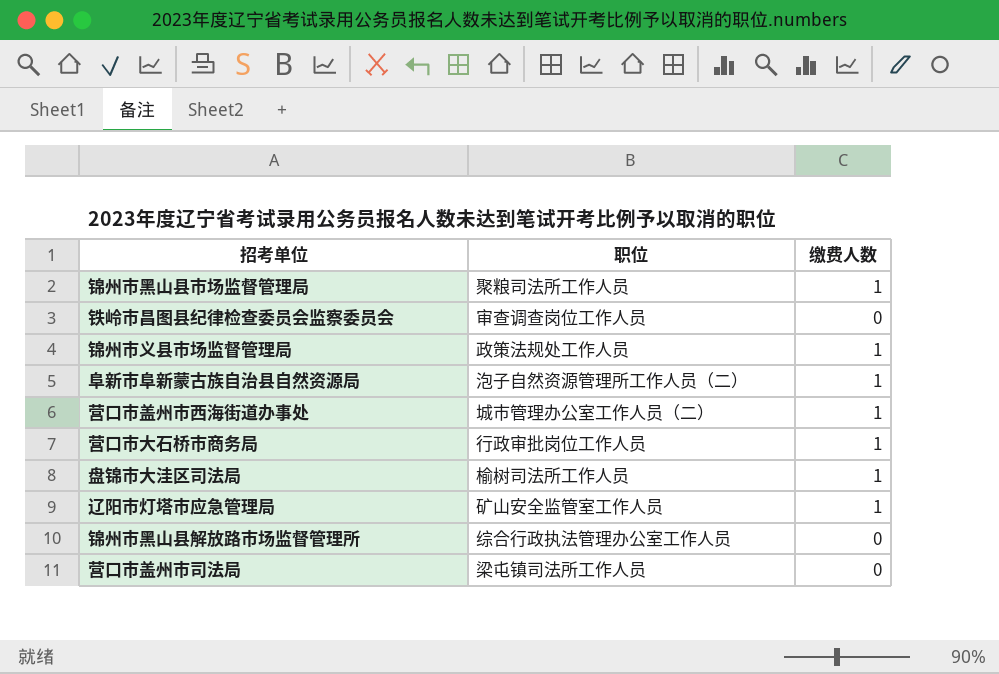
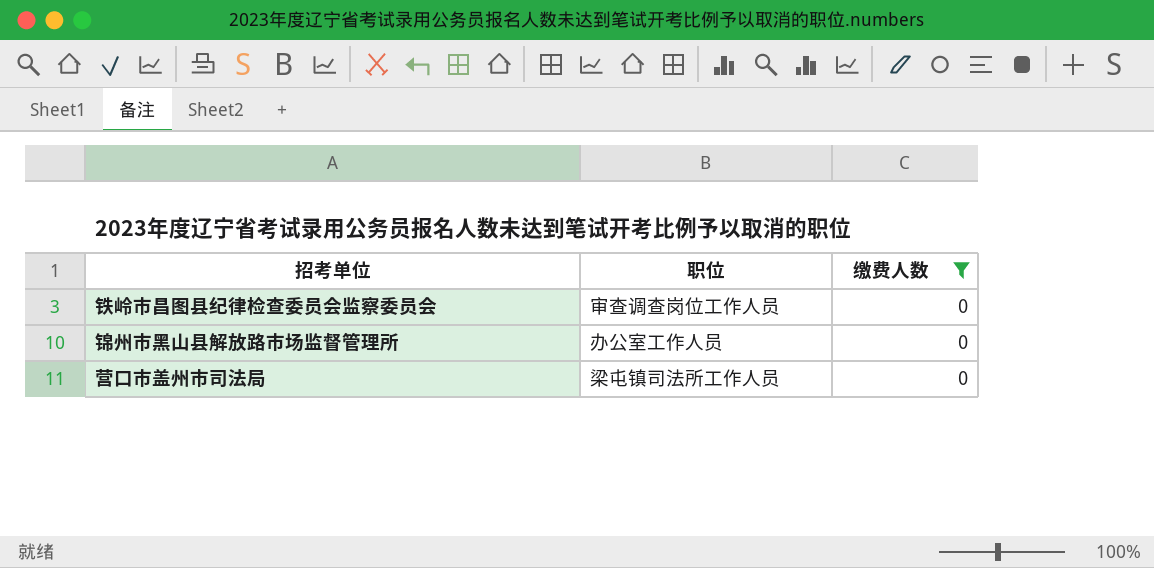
filter: none -> 缴费人数 = 0
锦州市黑山县解放路市场监督管理所 | 职位: 综合行政执法管理办公室工作人员 -> 办公室工作人员

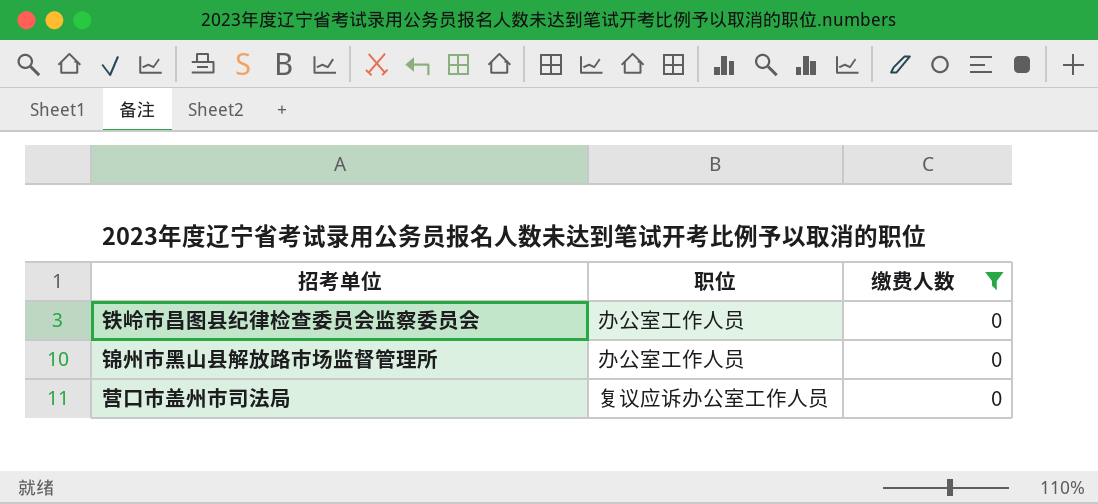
铁岭市昌图县纪律检查委员会监察委员会 | 职位: 审查调查岗位工作人员 -> 办公室工作人员
营口市盖州市司法局 | 职位: 梁屯镇司法所工作人员 -> 复议应诉办公室工作人员

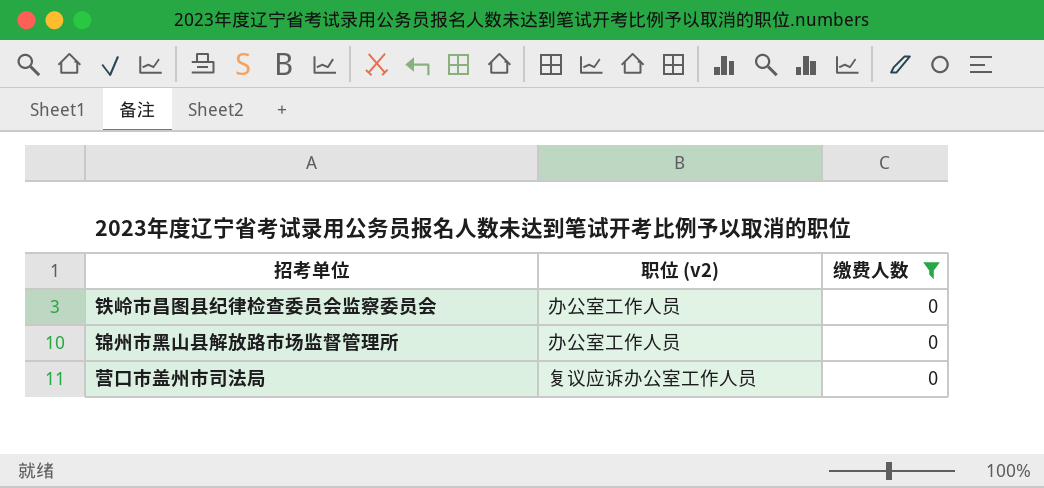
column name: 职位 -> 职位 (v2)

